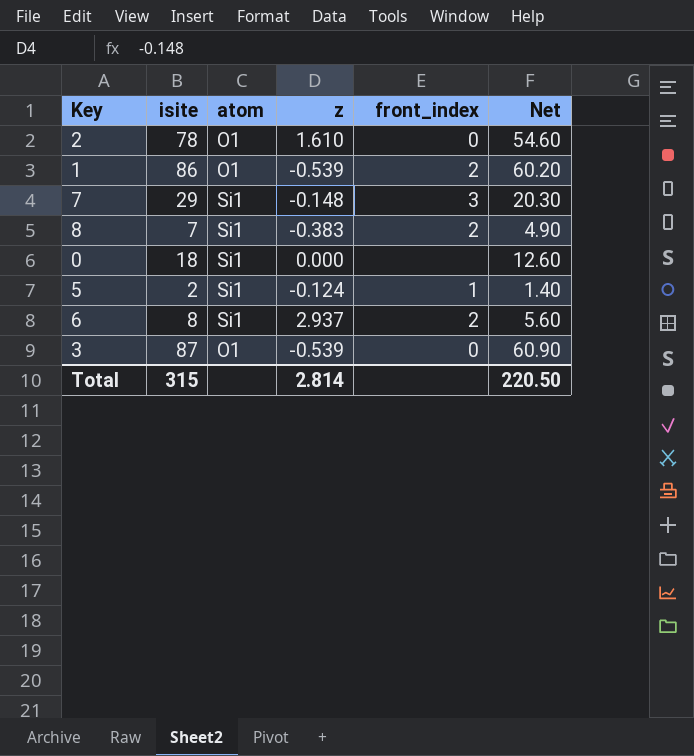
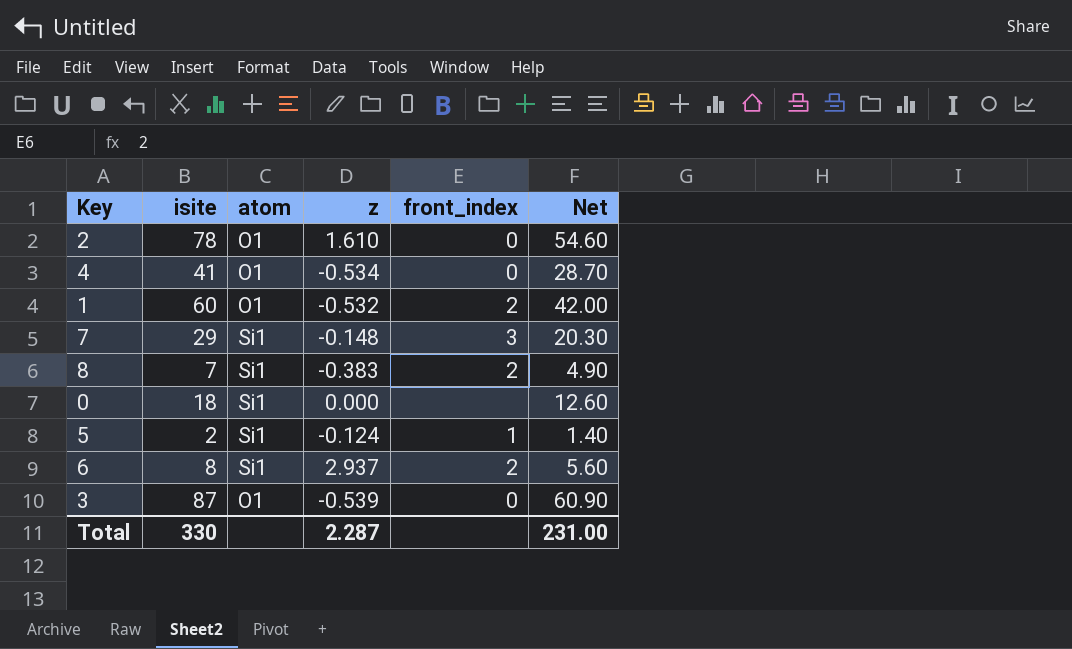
row 4: none -> 41 | O1 | -0.534 | 0 | 28.70
1 | isite: 86 -> 60
1 | z: -0.539 -> -0.532
1 | Net: 60.20 -> 42.00
Total | isite: 315 -> 330
Total | z: 2.814 -> 2.287
Total | Net: 220.50 -> 231.00

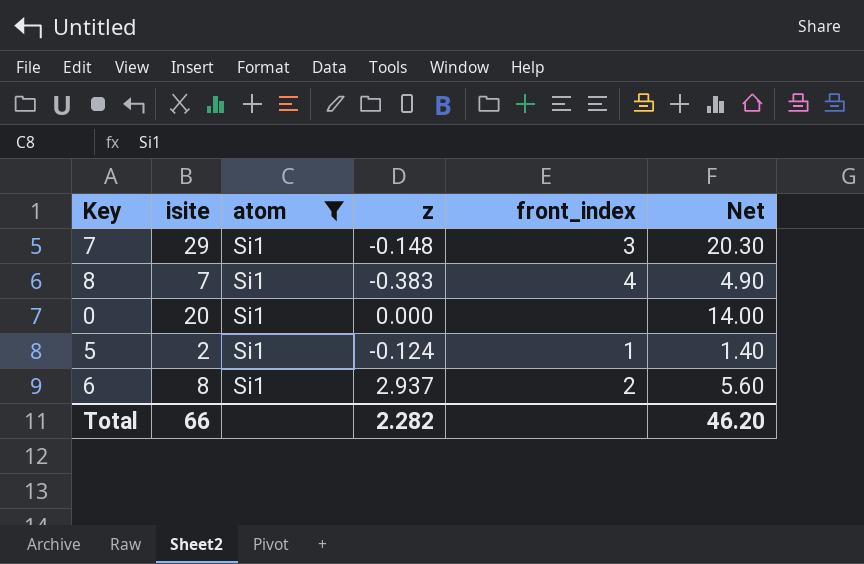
filter: none -> atom = Si1
8 | front_index: 2 -> 4
0 | isite: 18 -> 20
0 | Net: 12.60 -> 14.00
Total | isite: 330 -> 66
Total | z: 2.287 -> 2.282
Total | Net: 231.00 -> 46.20

